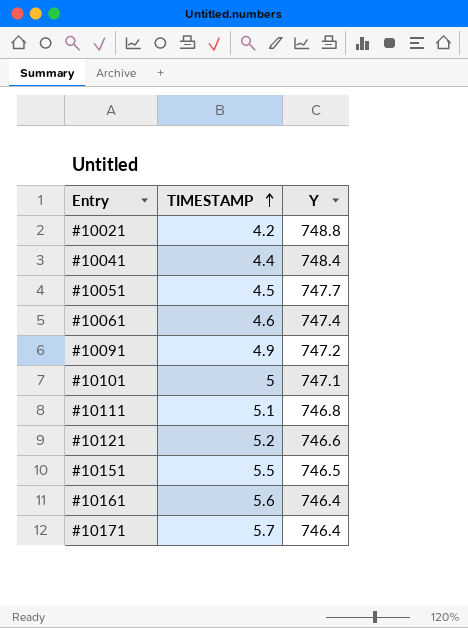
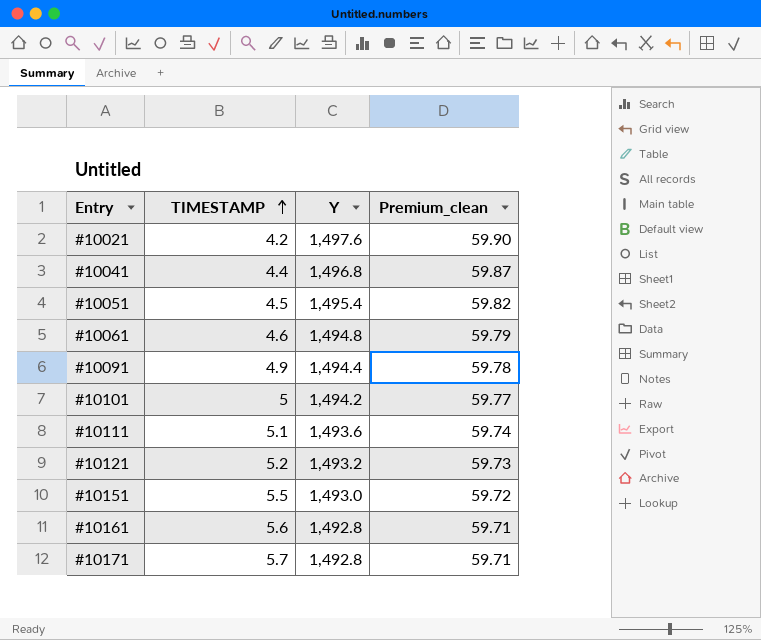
column Premium_clean | formula: none -> [Y] * 0.04
#10021 | Y: 748.8 -> 1,497.6
#10041 | Y: 748.4 -> 1,496.8
#10051 | Y: 747.7 -> 1,495.4
#10061 | Y: 747.4 -> 1,494.8
#10091 | Y: 747.2 -> 1,494.4
#10101 | Y: 747.1 -> 1,494.2
#10111 | Y: 746.8 -> 1,493.6
#10121 | Y: 746.6 -> 1,493.2
#10151 | Y: 746.5 -> 1,493.0
#10161 | Y: 746.4 -> 1,492.8
#10171 | Y: 746.4 -> 1,492.8

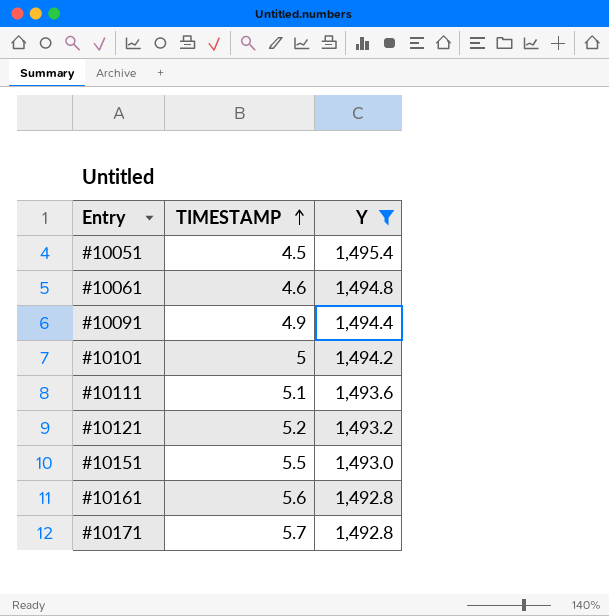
filter: none -> Y <= 1,495.4
column Premium_clean | formula: [Y] * 0.04 -> none

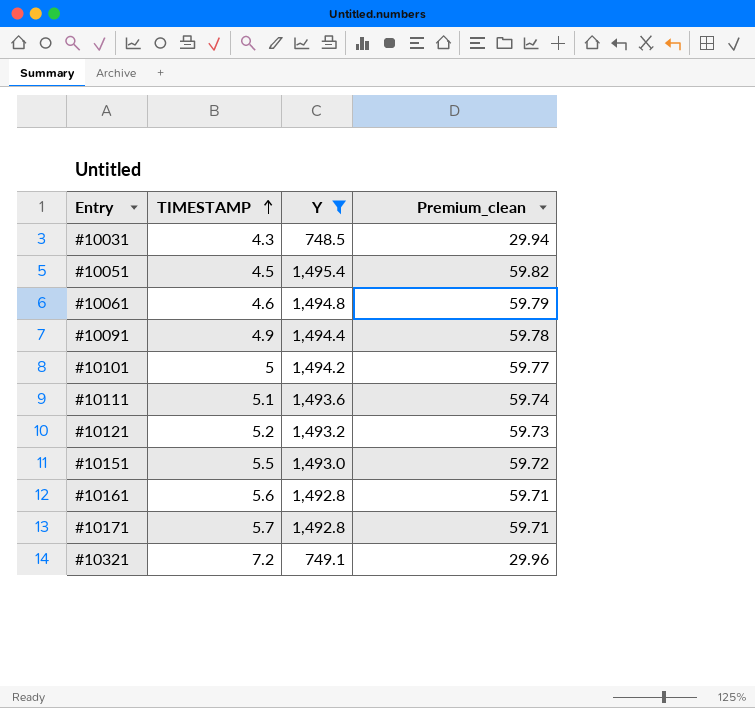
column Premium_clean | formula: none -> [Y] * 0.04
row #10031: none -> 4.3 | 748.5 | 29.94
row #10321: none -> 7.2 | 749.1 | 29.96

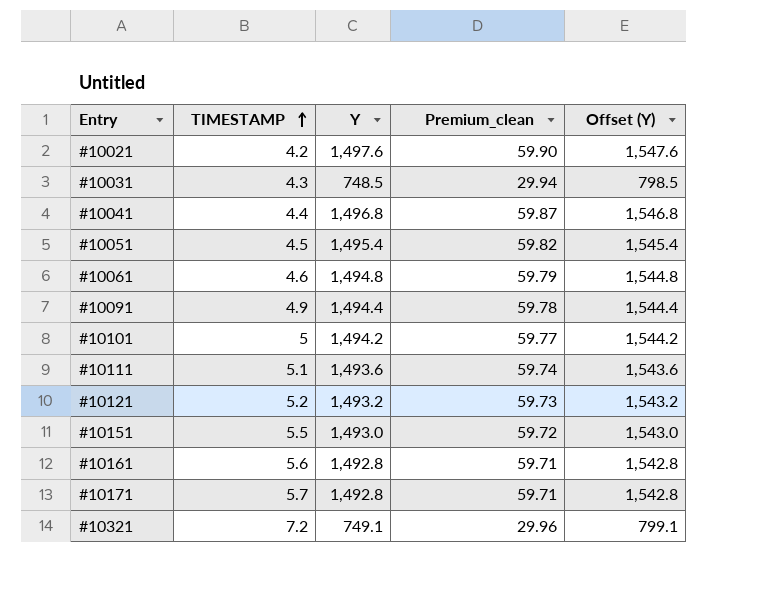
filter: Y <= 1,495.4 -> none
column Offset (Y) | formula: none -> [Y] + 50

